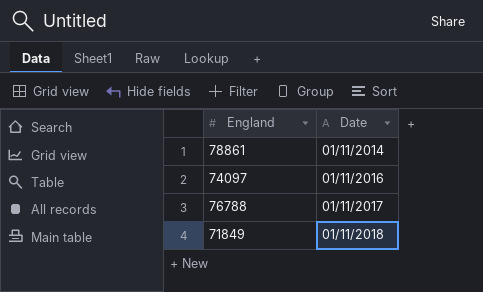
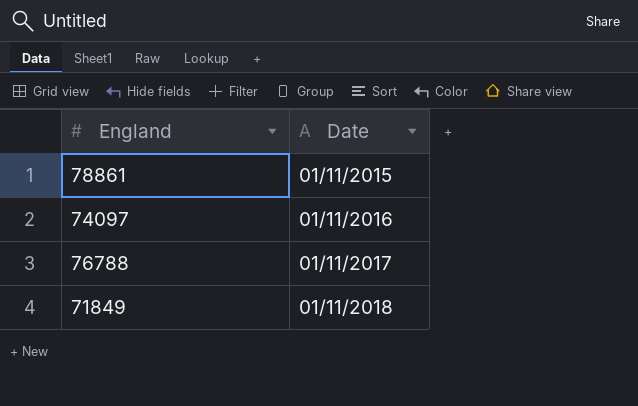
78861 | Date: 01/11/2014 -> 01/11/2015

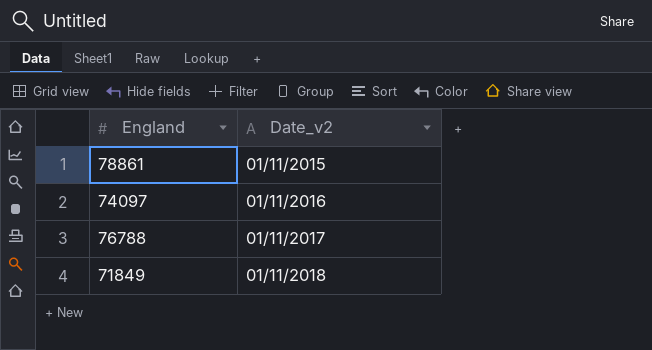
column name: Date -> Date_v2

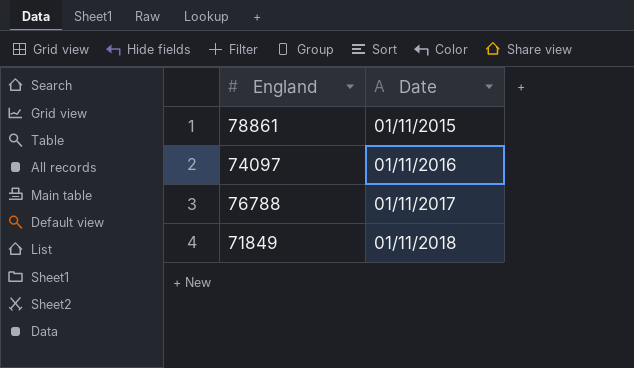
column name: Date_v2 -> Date

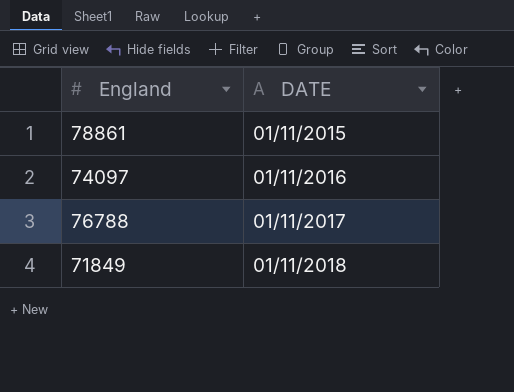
column name: Date -> DATE

